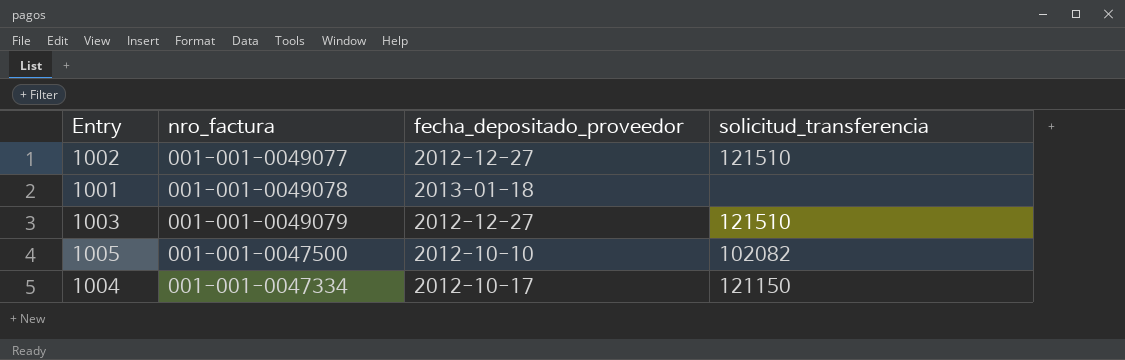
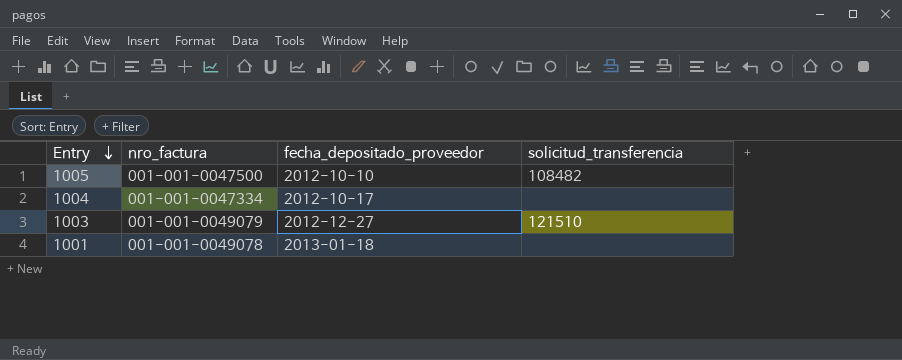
row order: none -> Entry descending
row 1002: 001-001-0049077 | 2012-12-27 | 121510 -> none
1005 | solicitud_transferencia: 102082 -> 108482
1004 | solicitud_transferencia: 121150 -> none

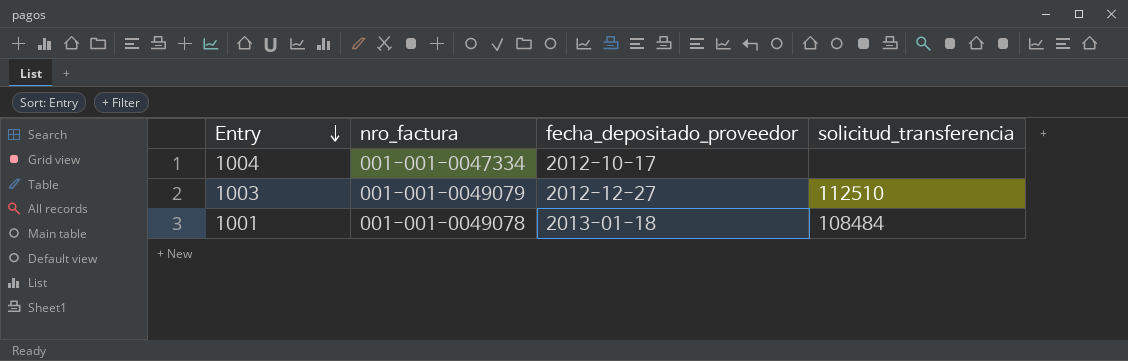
row 1005: 001-001-0047500 | 2012-10-10 | 108482 -> none
1003 | solicitud_transferencia: 121510 -> 112510
1001 | solicitud_transferencia: none -> 108484

